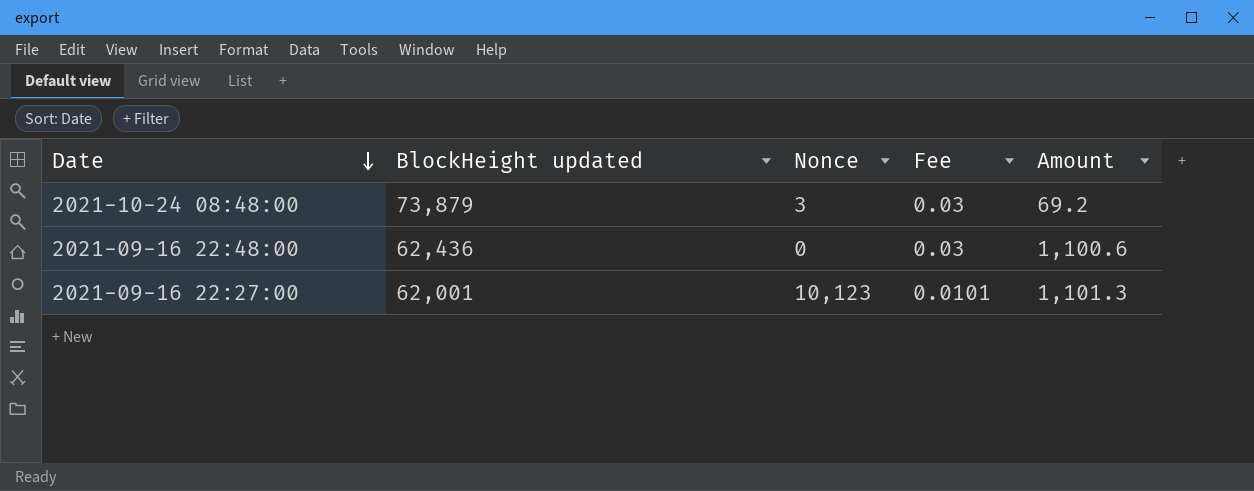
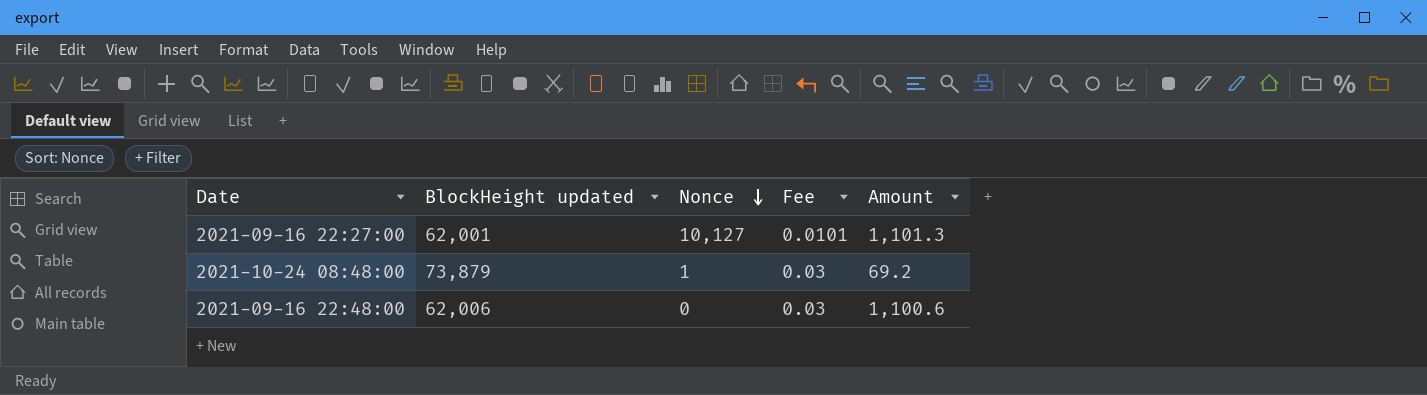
row order: Date descending -> Nonce descending
2021-09-16 22:27:00 | Nonce: 10,123 -> 10,127
2021-10-24 08:48:00 | Nonce: 3 -> 1
2021-09-16 22:48:00 | BlockHeight updated: 62,436 -> 62,006

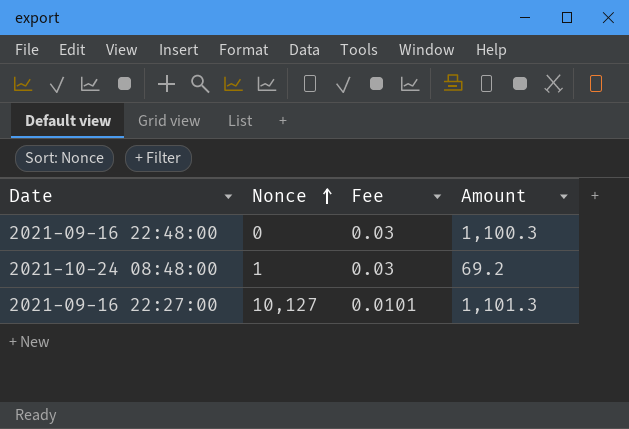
row order: Nonce descending -> Nonce ascending
column BlockHeight updated | position: 2 -> none
2021-09-16 22:48:00 | Amount: 1,100.6 -> 1,100.3

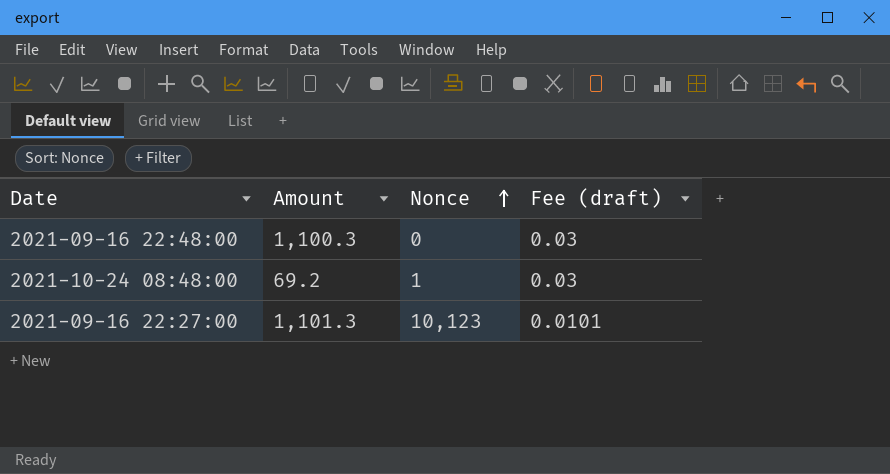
column Amount | position: 4 -> 2
column name: Fee -> Fee (draft)
2021-09-16 22:27:00 | Nonce: 10,127 -> 10,123

